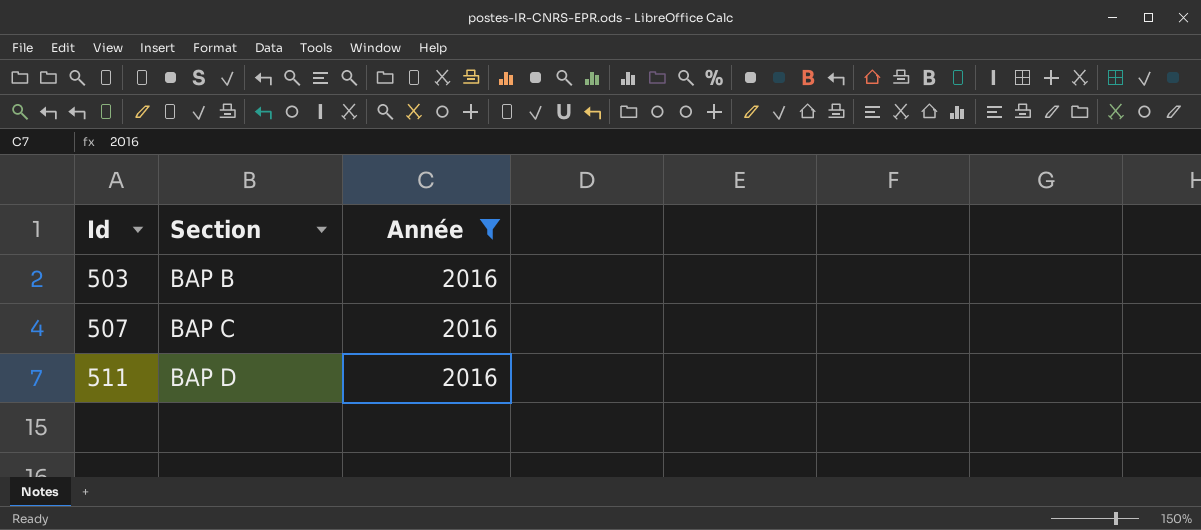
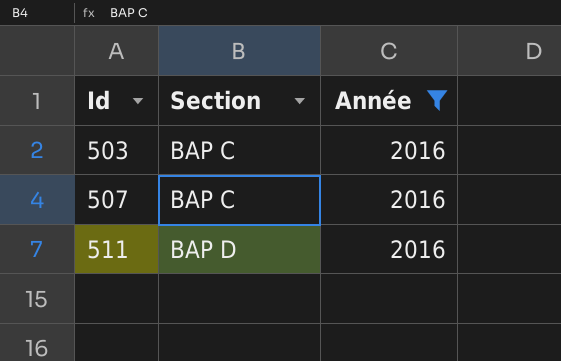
503 | Section: BAP B -> BAP C

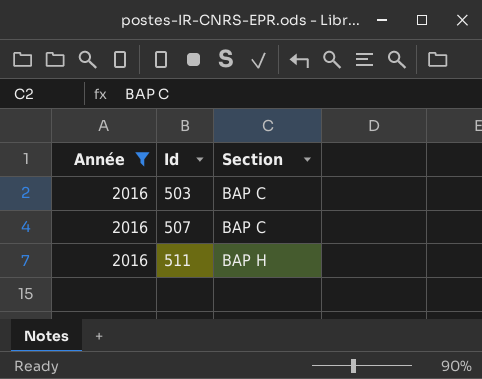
column Année | position: 3 -> 1
511 | Section: BAP D -> BAP H

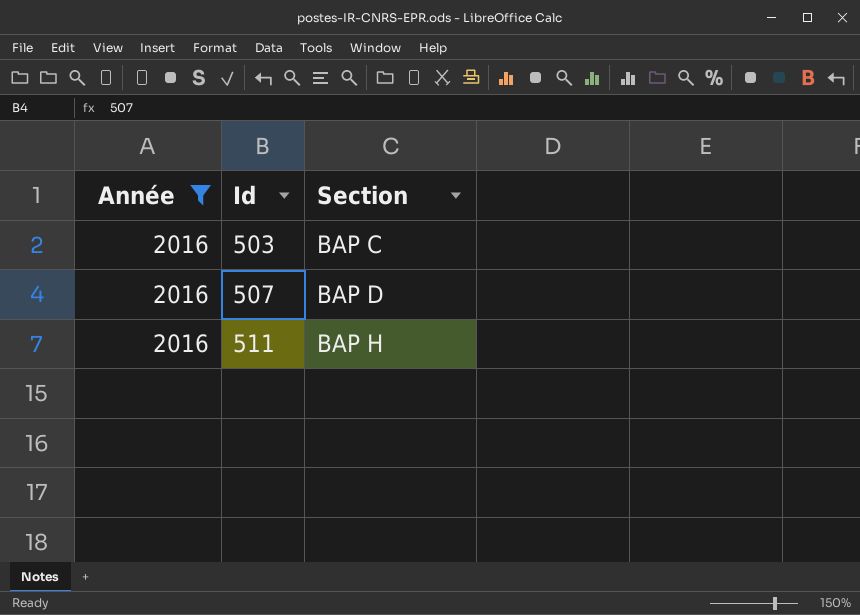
507 | Section: BAP C -> BAP D

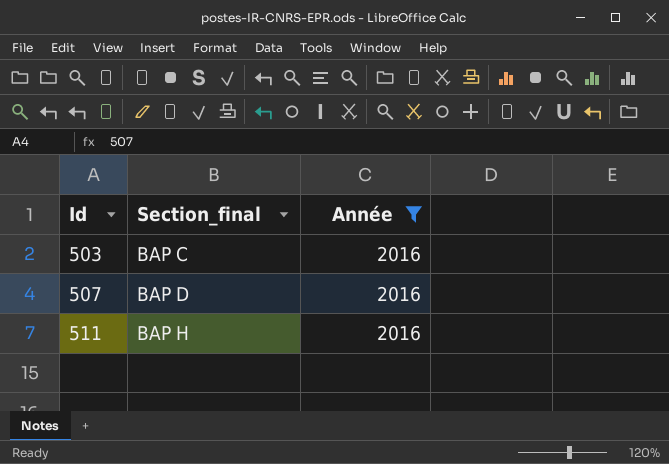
column name: Section -> Section_final
column Année | position: 1 -> 3

